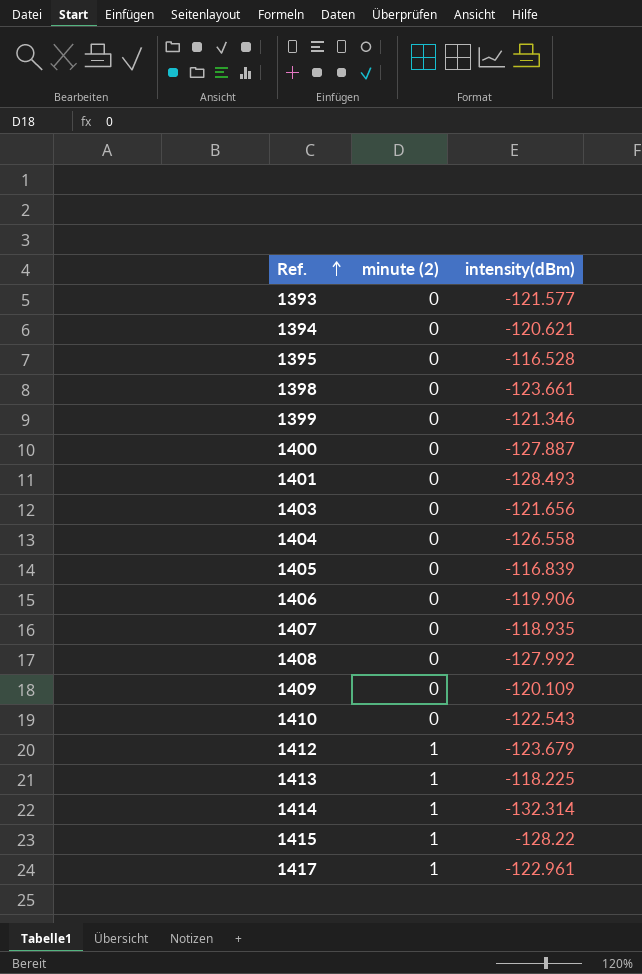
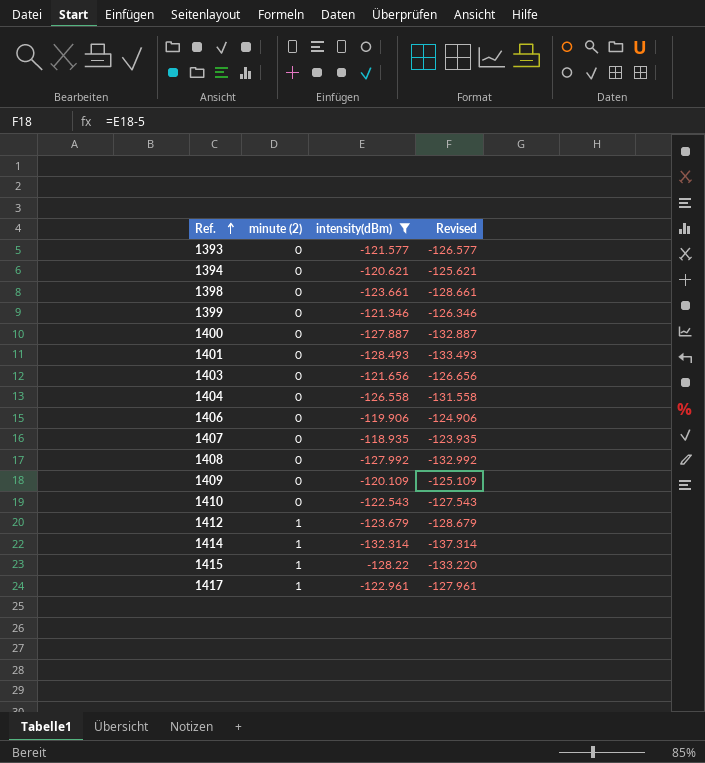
filter: none -> intensity(dBm) <= -118.935
column Revised | formula: none -> [intensity(dBm)] - 5

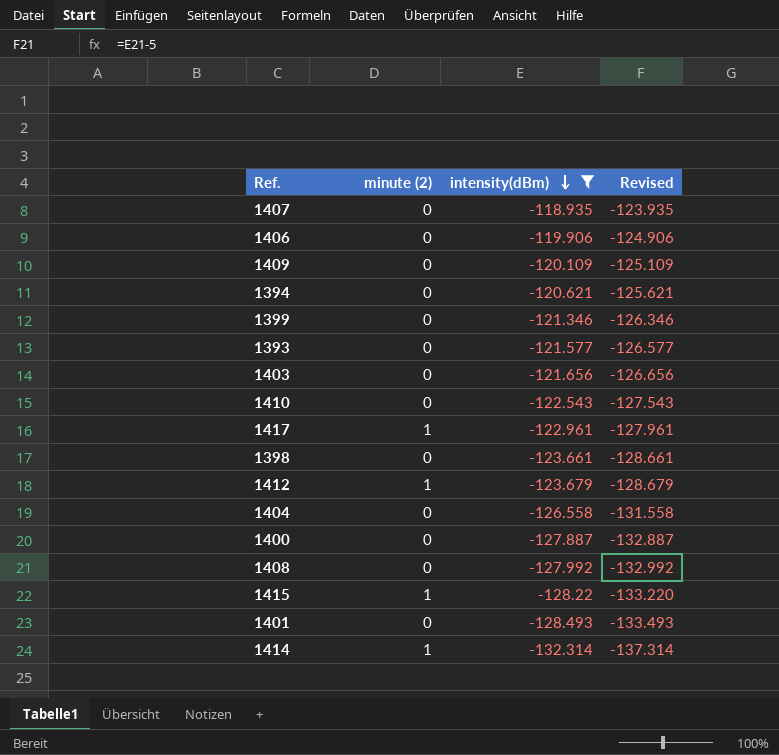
row order: Ref. ascending -> intensity(dBm) descending

